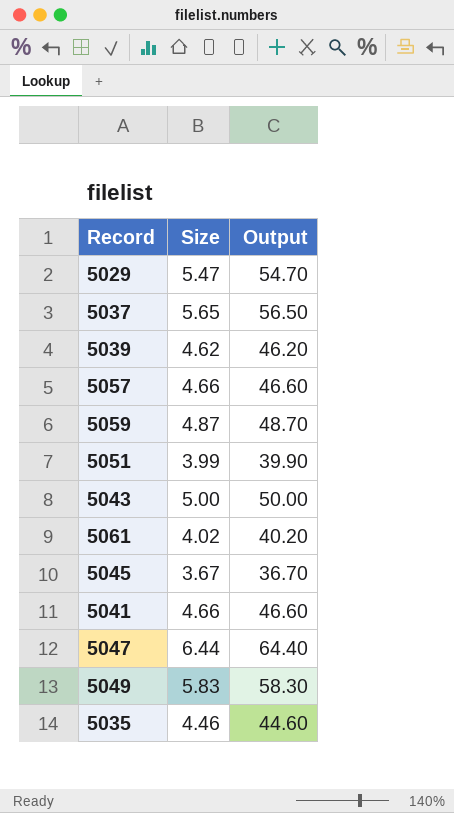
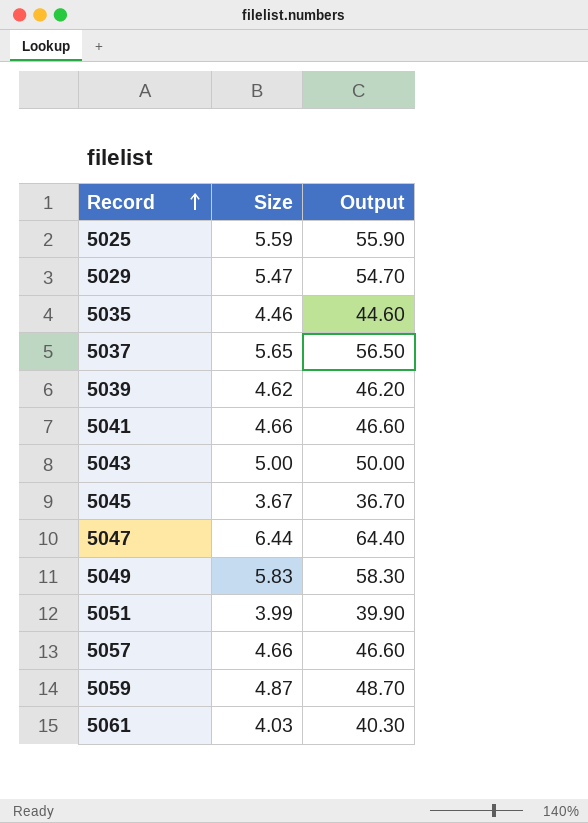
row order: none -> Record ascending
row 5025: none -> 5.59 | 55.90
5061 | Size: 4.02 -> 4.03
5061 | Output: 40.20 -> 40.30

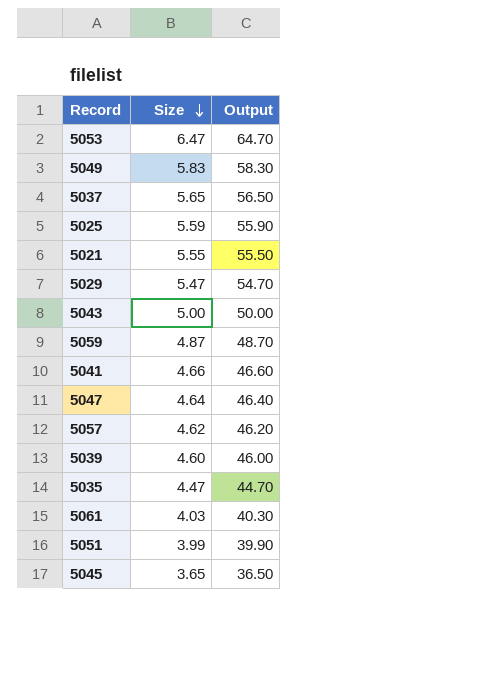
row order: Record ascending -> Size descending
row 5053: none -> 6.47 | 64.70
row 5021: none -> 5.55 | 55.50
5047 | Size: 6.44 -> 4.64
5047 | Output: 64.40 -> 46.40
5057 | Size: 4.66 -> 4.62
5057 | Output: 46.60 -> 46.20
5039 | Size: 4.62 -> 4.60
5039 | Output: 46.20 -> 46.00
5035 | Size: 4.46 -> 4.47
5035 | Output: 44.60 -> 44.70
5045 | Size: 3.67 -> 3.65
5045 | Output: 36.70 -> 36.50

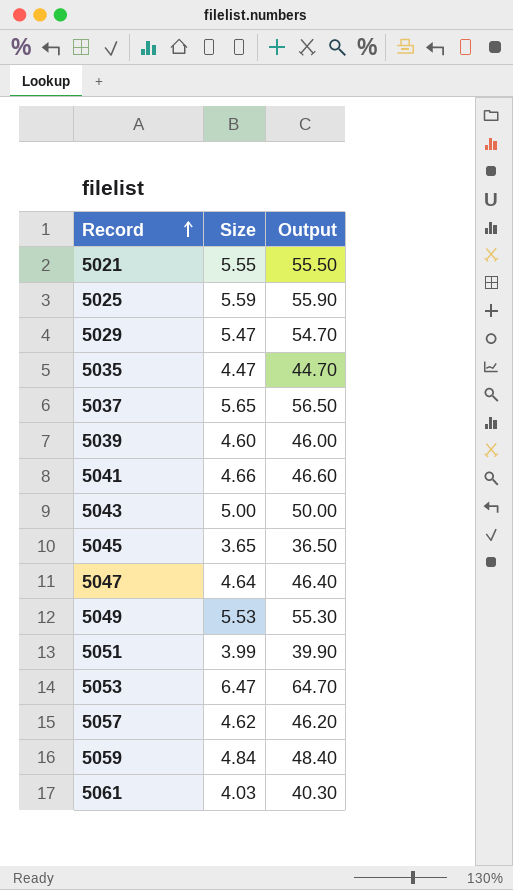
row order: Size descending -> Record ascending
5049 | Size: 5.83 -> 5.53
5049 | Output: 58.30 -> 55.30
5059 | Size: 4.87 -> 4.84
5059 | Output: 48.70 -> 48.40

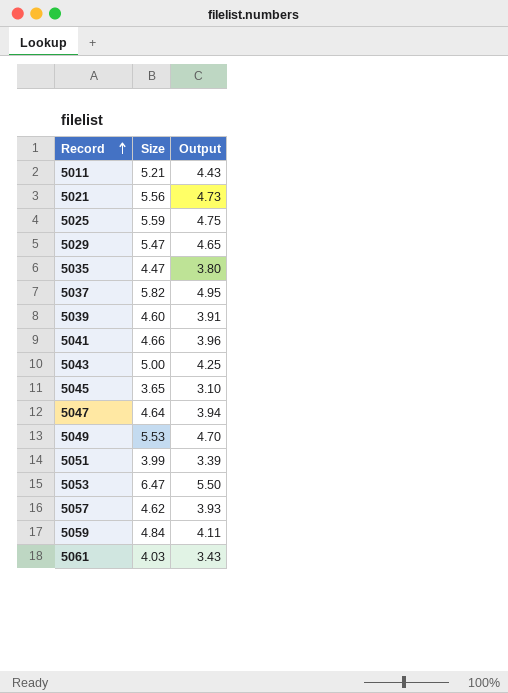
column Output | formula: [Size] * 10 -> [Size] * 0.85
row 5011: none -> 5.21 | 4.43
5021 | Size: 5.55 -> 5.56
5037 | Size: 5.65 -> 5.82

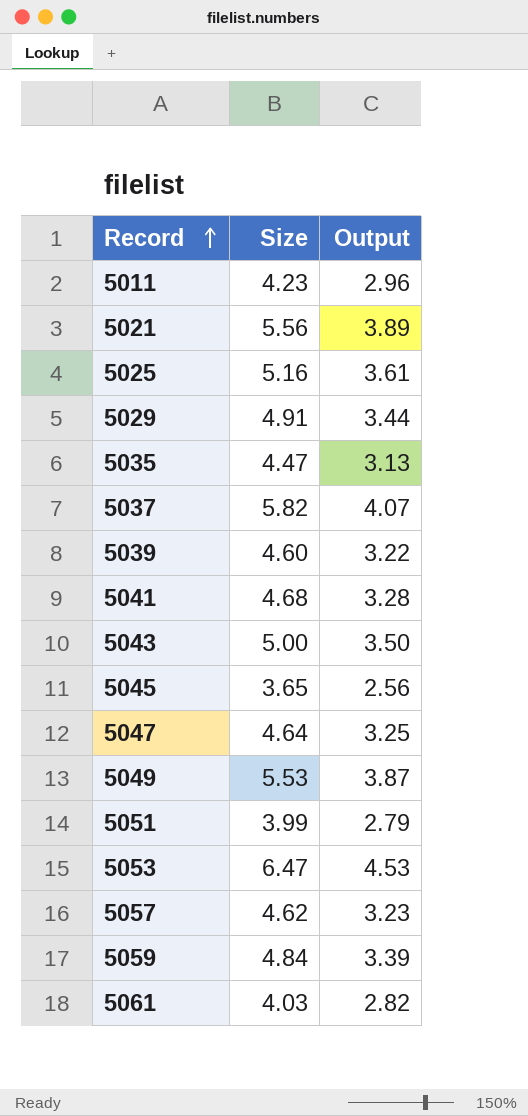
column Output | formula: [Size] * 0.85 -> [Size] * 0.7
5011 | Size: 5.21 -> 4.23
5025 | Size: 5.59 -> 5.16
5029 | Size: 5.47 -> 4.91
5041 | Size: 4.66 -> 4.68

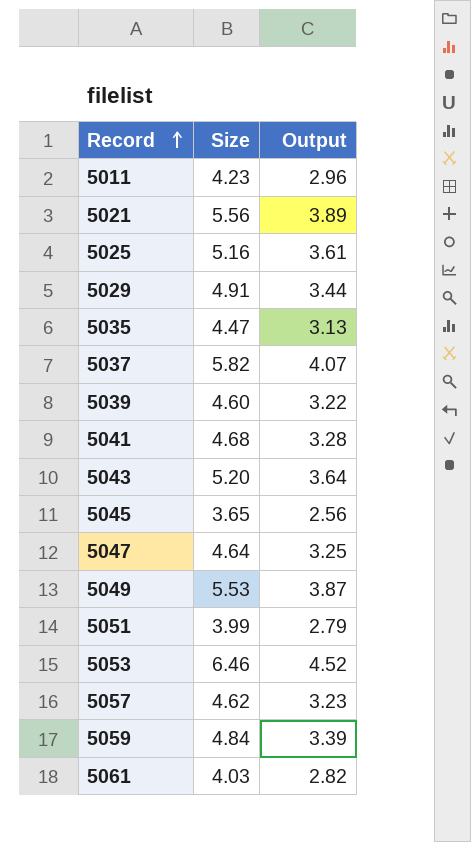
5043 | Size: 5.00 -> 5.20
5043 | Output: 3.50 -> 3.64
5053 | Size: 6.47 -> 6.46
5053 | Output: 4.53 -> 4.52

